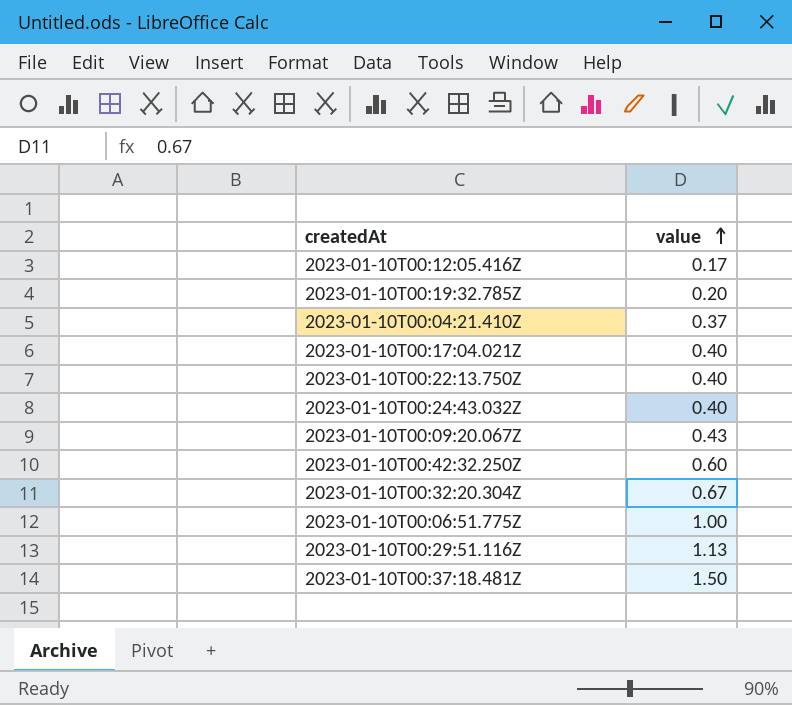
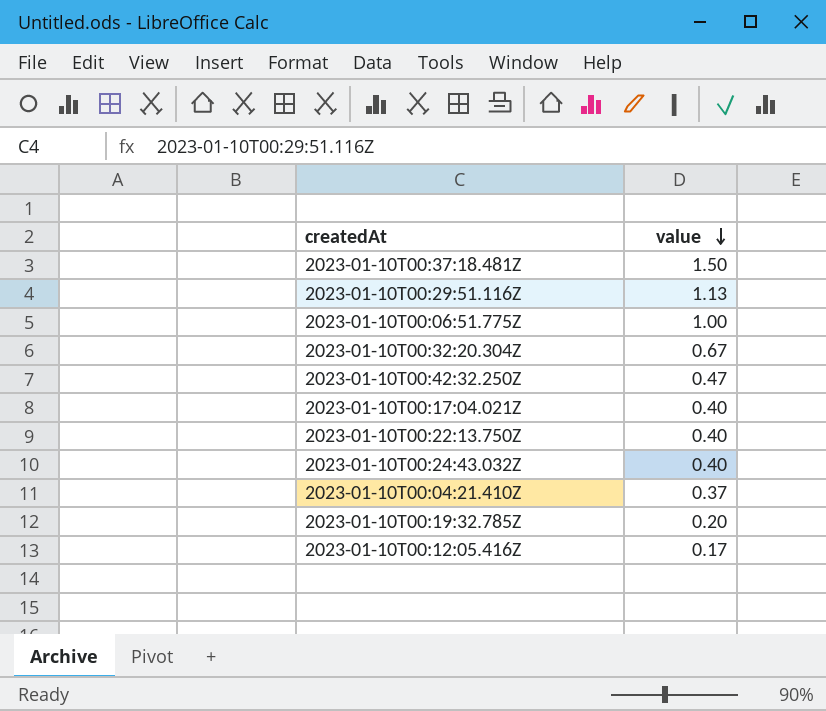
row order: value ascending -> value descending
row 2023-01-10T00:09:20.067Z: 0.43 -> none
2023-01-10T00:42:32.250Z | value: 0.60 -> 0.47

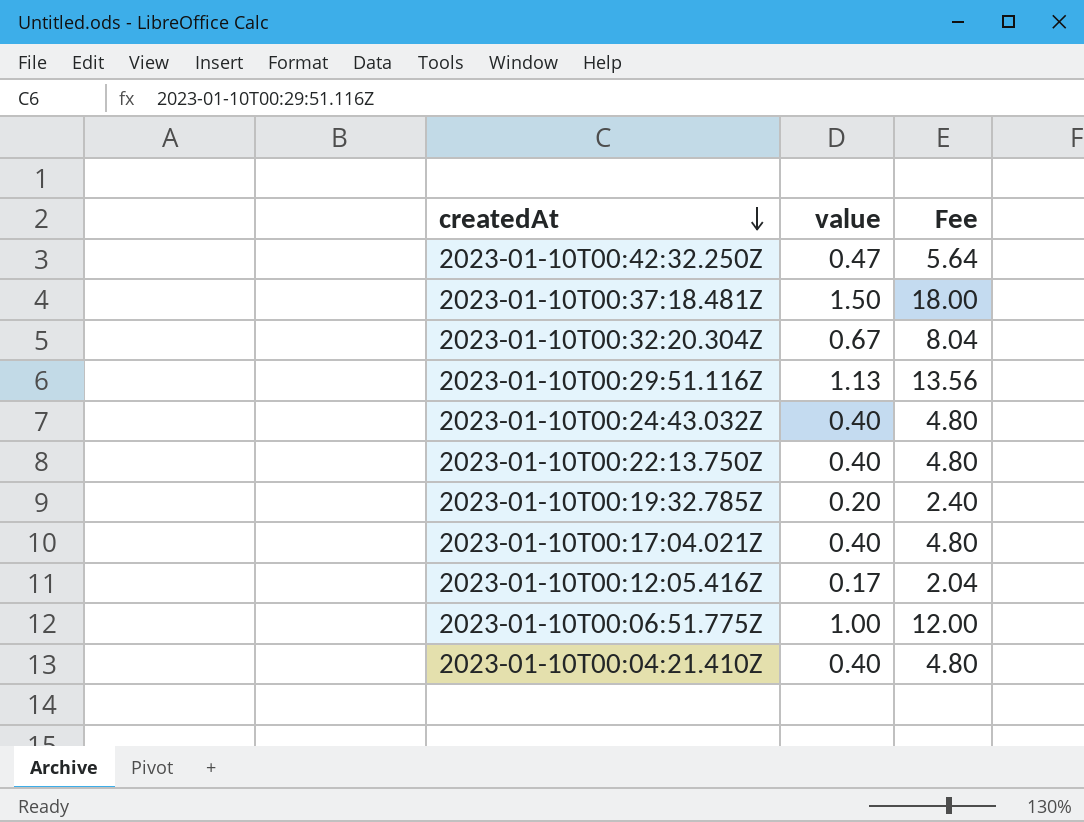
row order: value descending -> createdAt descending
column Fee | formula: none -> [value] * 12
2023-01-10T00:04:21.410Z | value: 0.37 -> 0.40

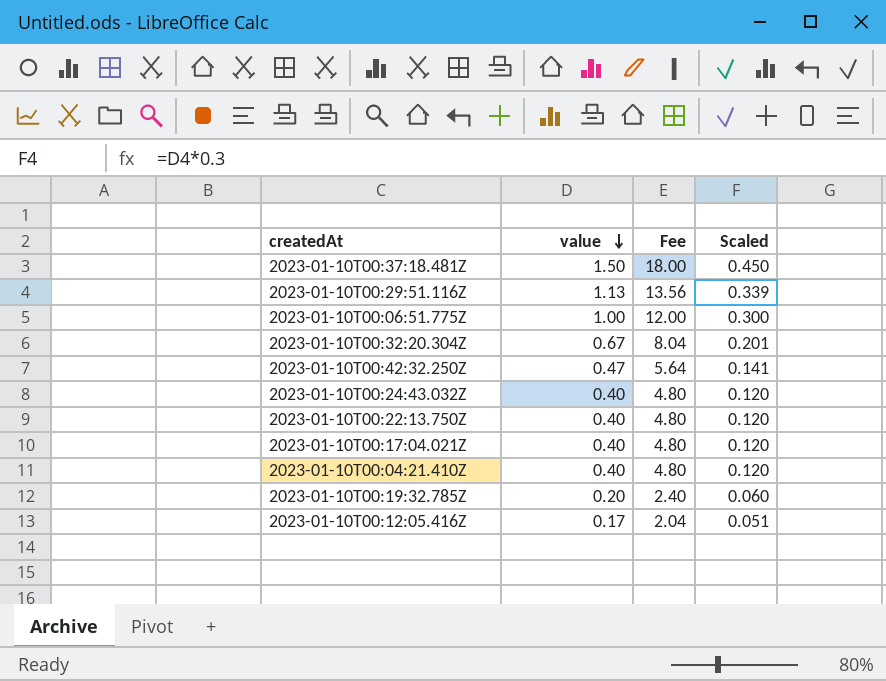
row order: createdAt descending -> value descending
column Scaled | formula: none -> [value] * 0.3

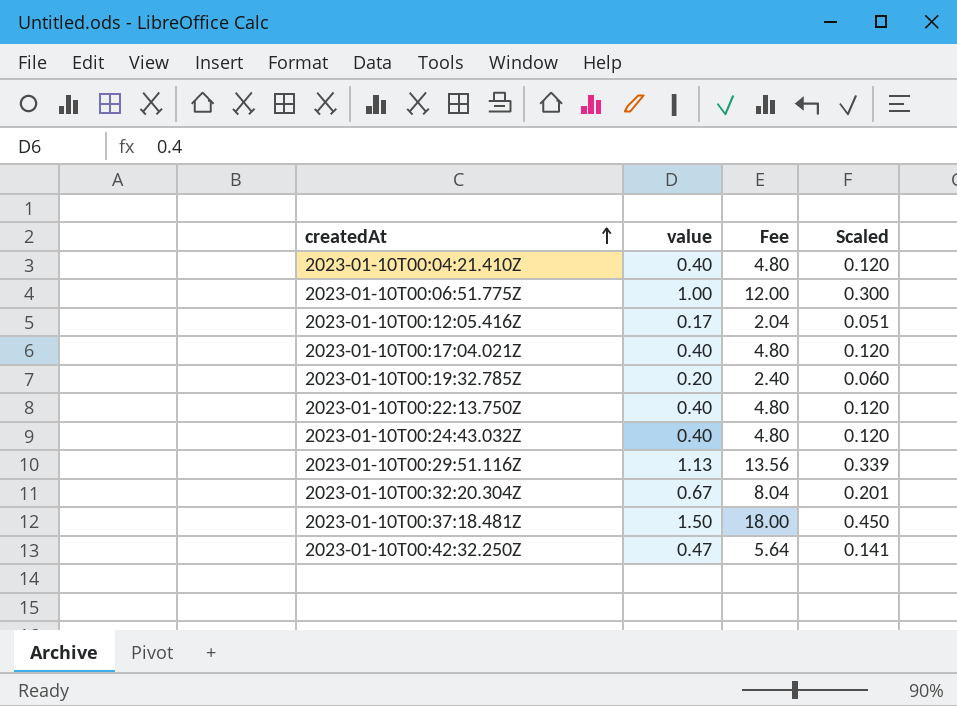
row order: value descending -> createdAt ascending

